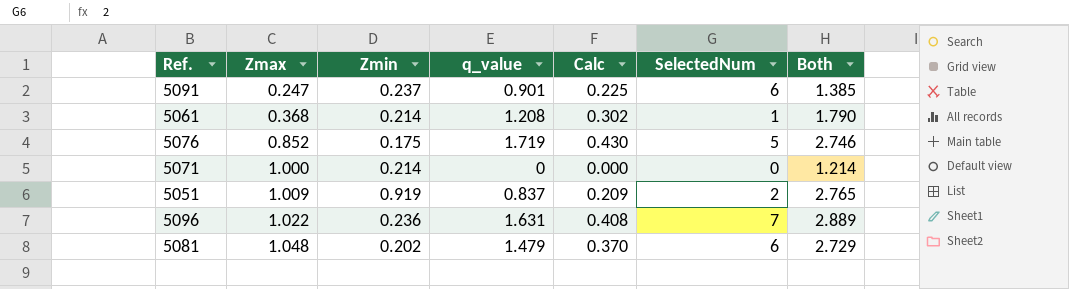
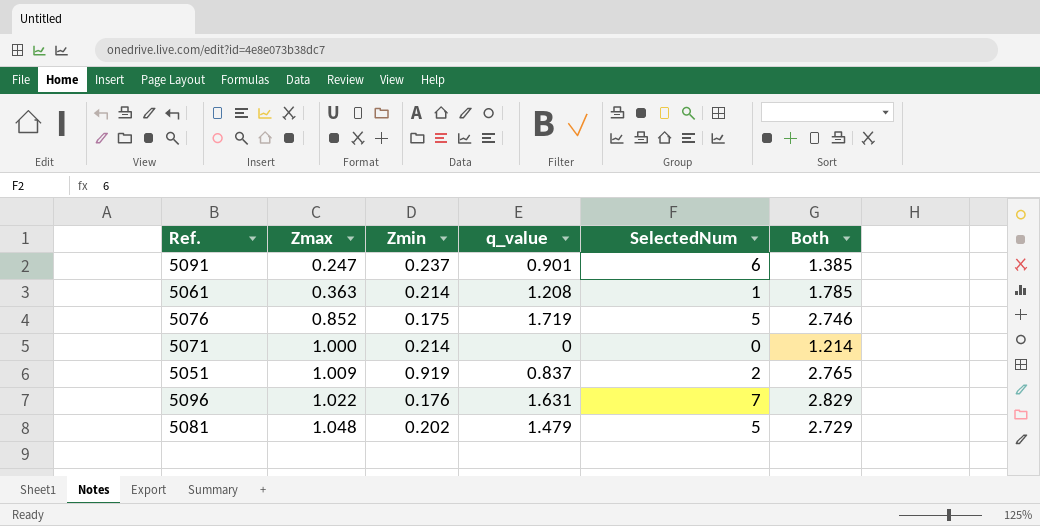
column Calc | formula: [q_value] * 0.25 -> none
5061 | Zmax: 0.368 -> 0.363
5061 | Both: 1.790 -> 1.785
5096 | Zmin: 0.236 -> 0.176
5096 | Both: 2.889 -> 2.829
5081 | SelectedNum: 6 -> 5

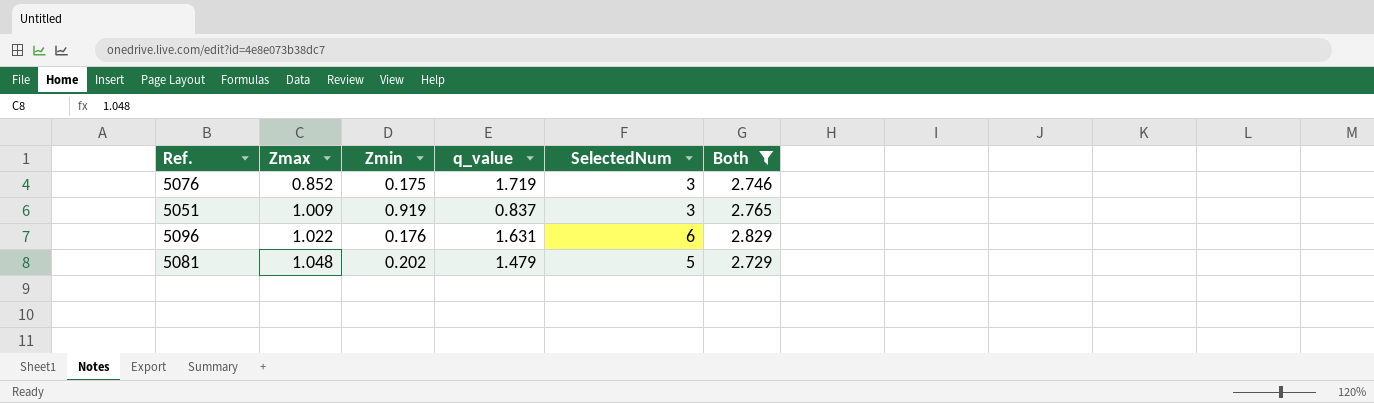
filter: none -> Both >= 2.729
5076 | SelectedNum: 5 -> 3
5051 | SelectedNum: 2 -> 3
5096 | SelectedNum: 7 -> 6

